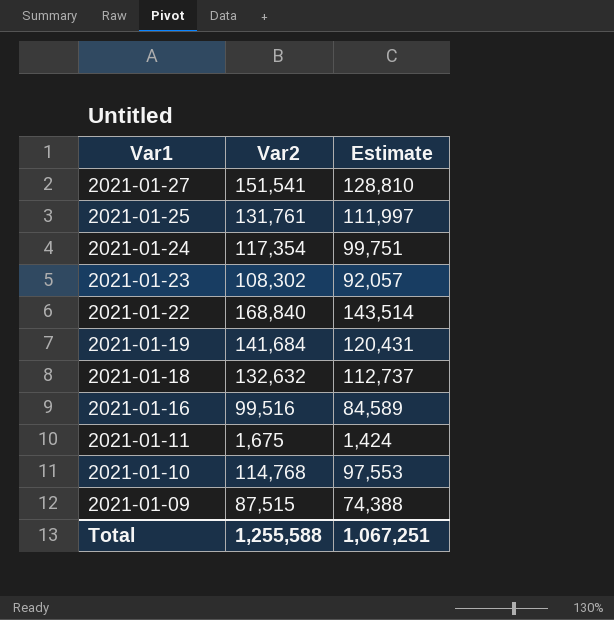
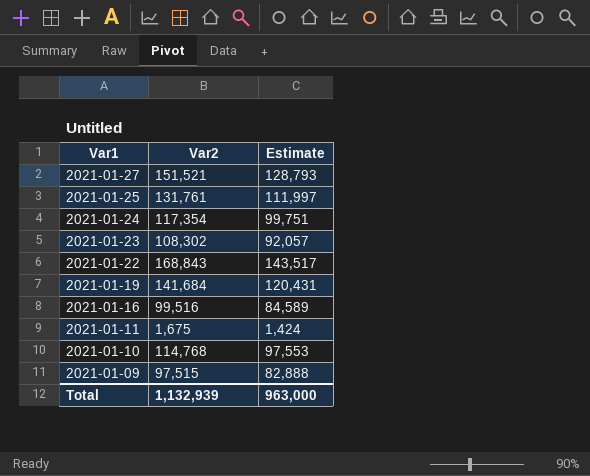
row 2021-01-18: 132,632 | 112,737 -> none
2021-01-27 | Var2: 151,541 -> 151,521
2021-01-27 | Estimate: 128,810 -> 128,793
2021-01-22 | Var2: 168,840 -> 168,843
2021-01-22 | Estimate: 143,514 -> 143,517
2021-01-09 | Var2: 87,515 -> 97,515
2021-01-09 | Estimate: 74,388 -> 82,888
Total | Var2: 1,255,588 -> 1,132,939
Total | Estimate: 1,067,251 -> 963,000

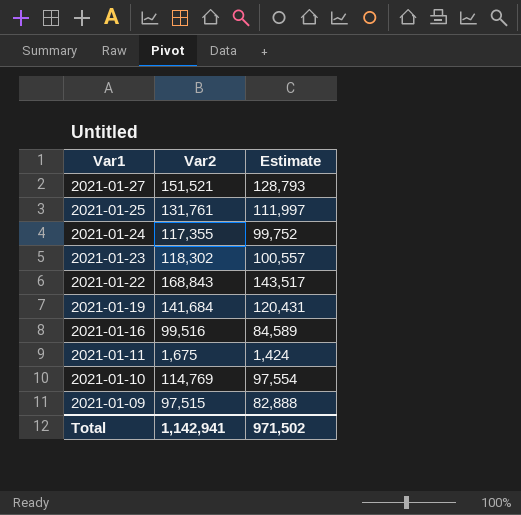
2021-01-24 | Var2: 117,354 -> 117,355
2021-01-24 | Estimate: 99,751 -> 99,752
2021-01-23 | Var2: 108,302 -> 118,302
2021-01-23 | Estimate: 92,057 -> 100,557
2021-01-10 | Var2: 114,768 -> 114,769
2021-01-10 | Estimate: 97,553 -> 97,554
Total | Var2: 1,132,939 -> 1,142,941
Total | Estimate: 963,000 -> 971,502

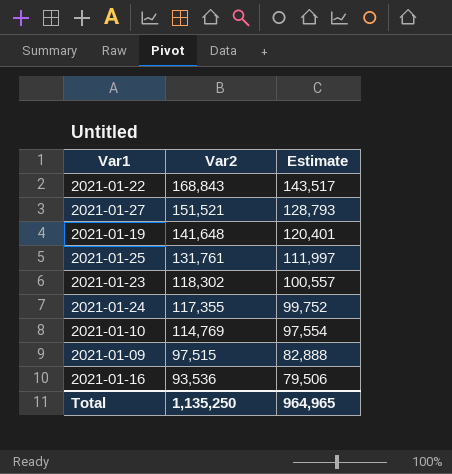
row order: Var1 descending -> Var2 descending
row 2021-01-11: 1,675 | 1,424 -> none
2021-01-19 | Var2: 141,684 -> 141,648
2021-01-19 | Estimate: 120,431 -> 120,401
2021-01-16 | Var2: 99,516 -> 93,536
2021-01-16 | Estimate: 84,589 -> 79,506
Total | Var2: 1,142,941 -> 1,135,250
Total | Estimate: 971,502 -> 964,965

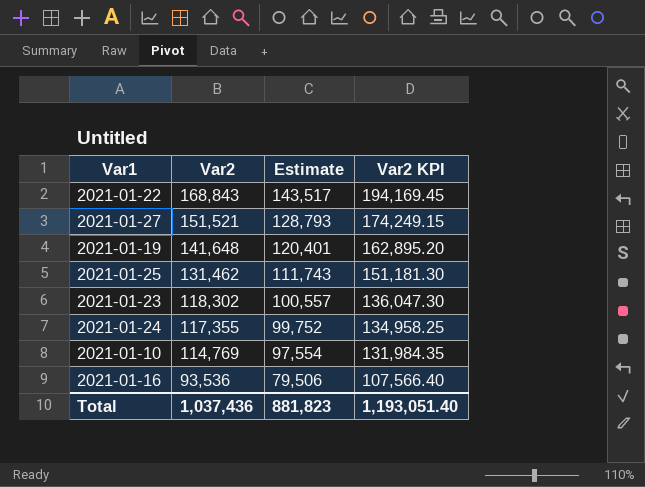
column Var2 KPI | formula: none -> [Var2] * 1.15
row 2021-01-09: 97,515 | 82,888 -> none
2021-01-25 | Var2: 131,761 -> 131,462
2021-01-25 | Estimate: 111,997 -> 111,743
Total | Var2: 1,135,250 -> 1,037,436
Total | Estimate: 964,965 -> 881,823

